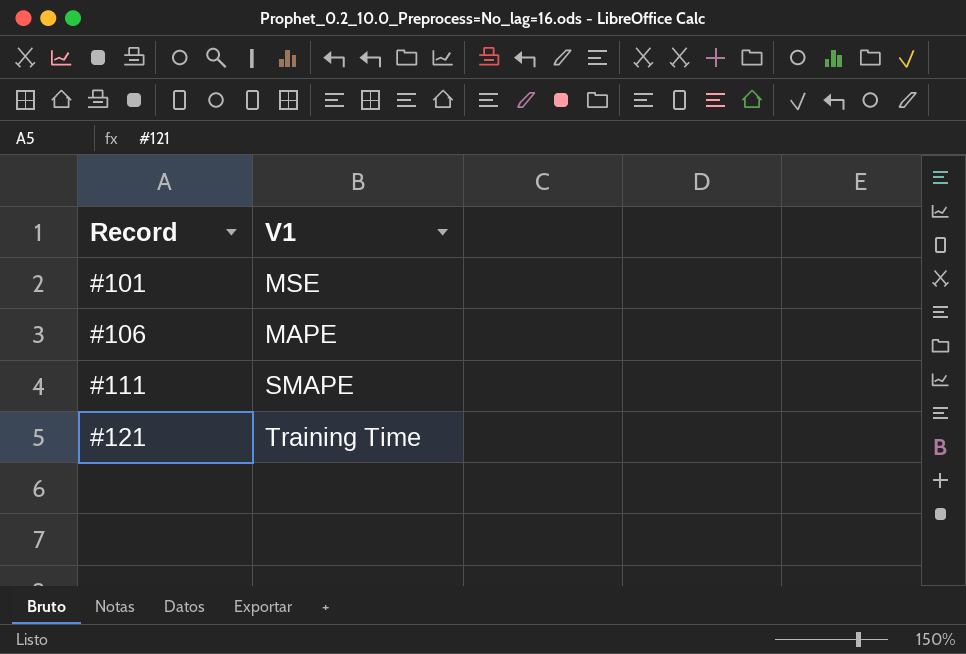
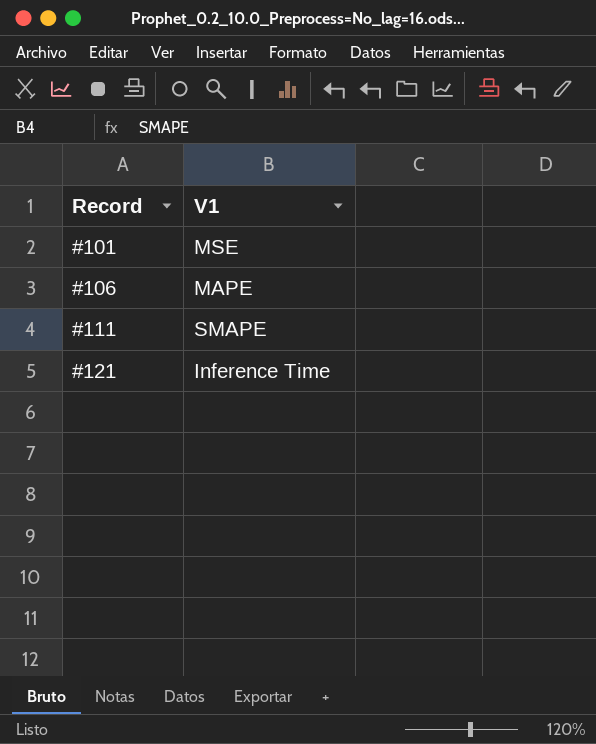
#121 | V1: Training Time -> Inference Time

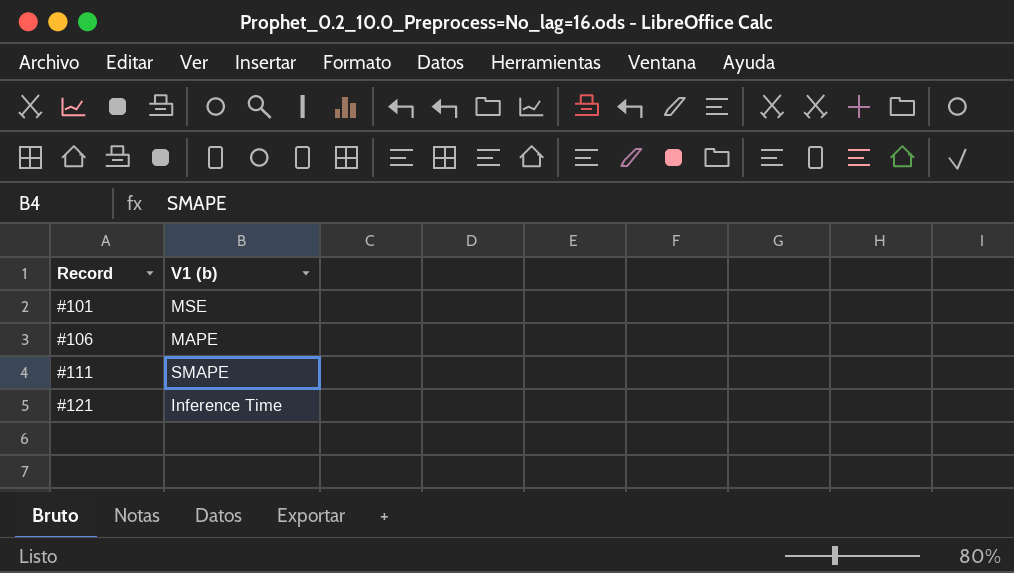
column name: V1 -> V1 (b)

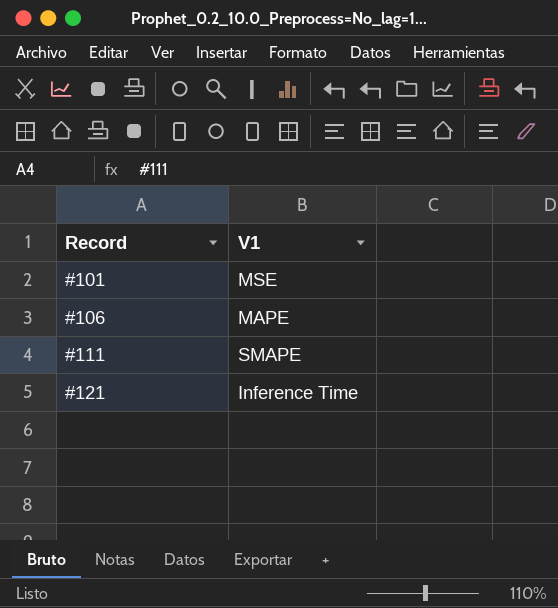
column name: V1 (b) -> V1

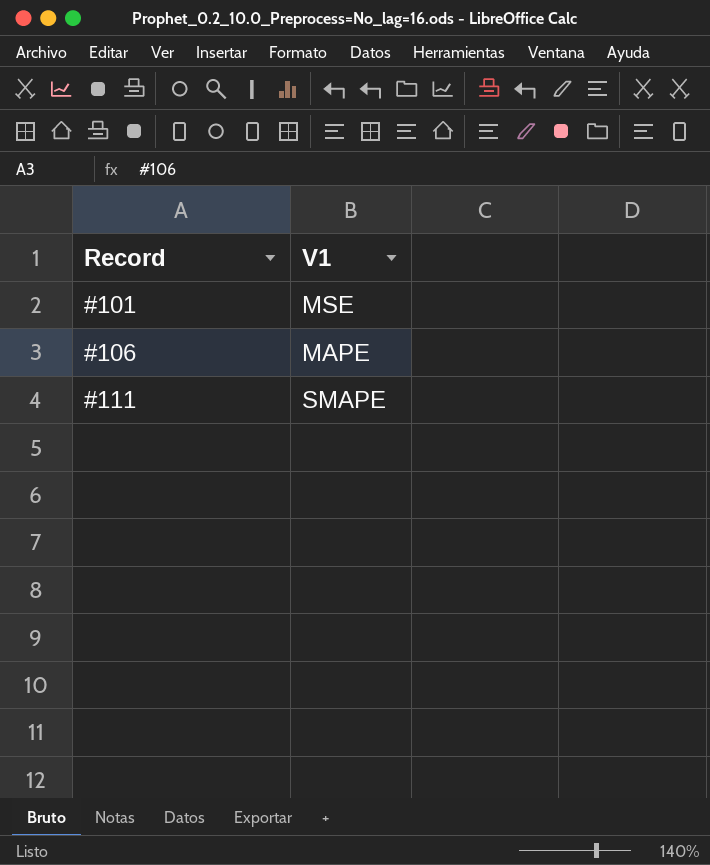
row #121: Inference Time -> none

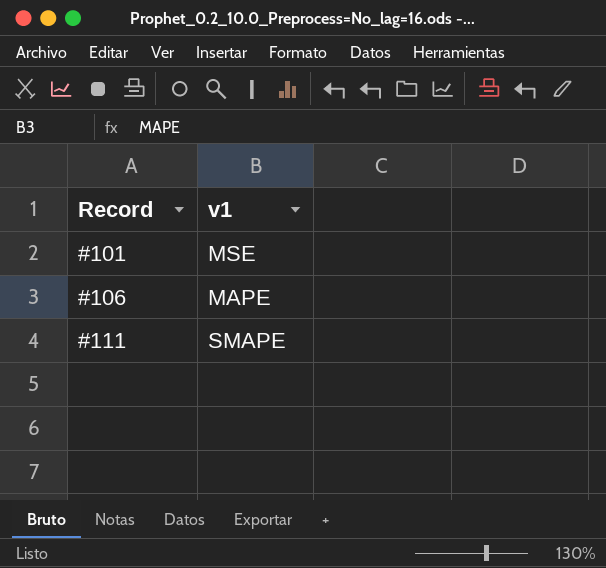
column name: V1 -> v1

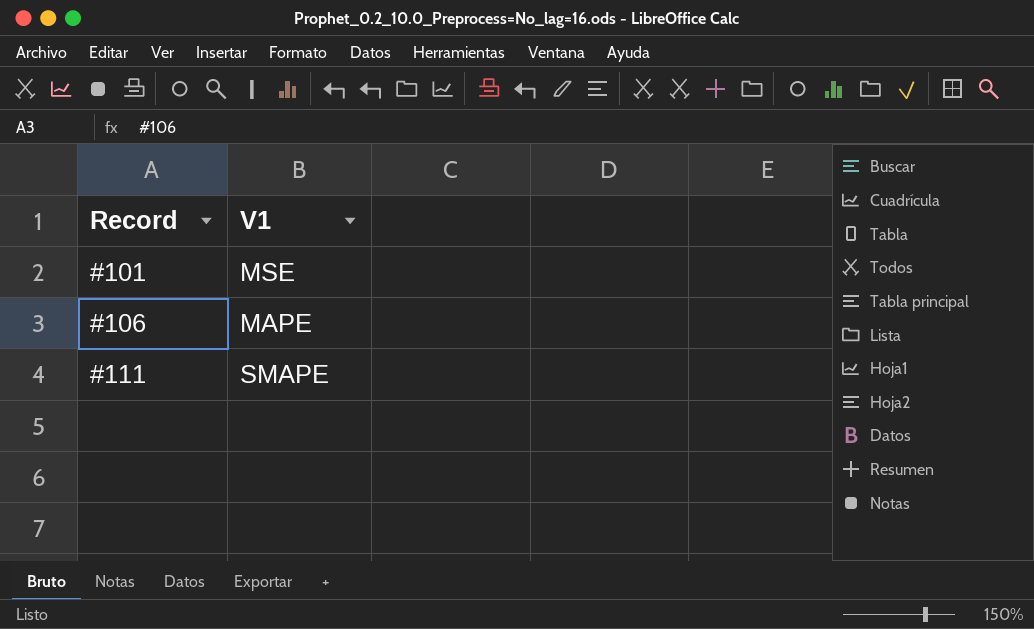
column name: v1 -> V1

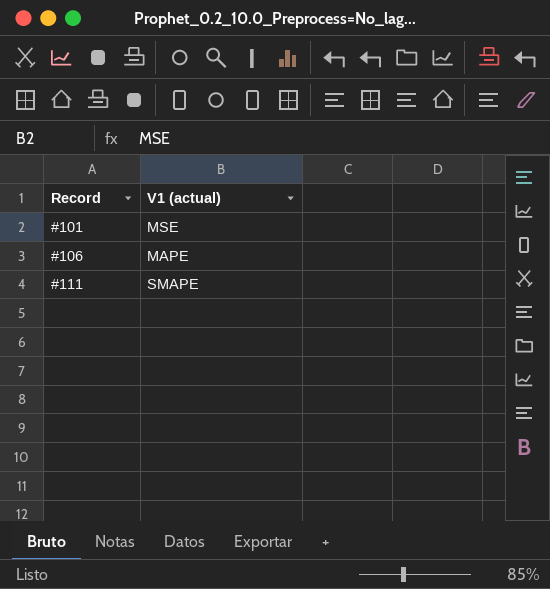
column name: V1 -> V1 (actual)

